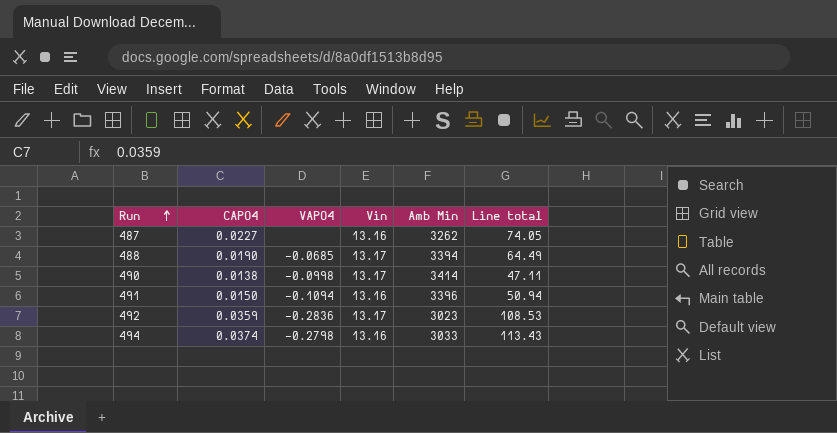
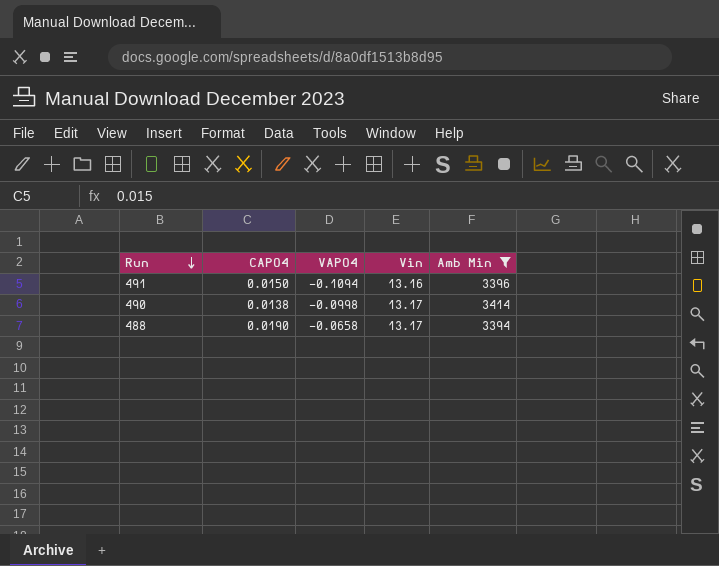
filter: none -> Amb Min >= 3394
row order: Run ascending -> Run descending
column Line total | formula: [CAPO4] * [Amb Min] -> none
488 | VAPO4: -0.0685 -> -0.0658

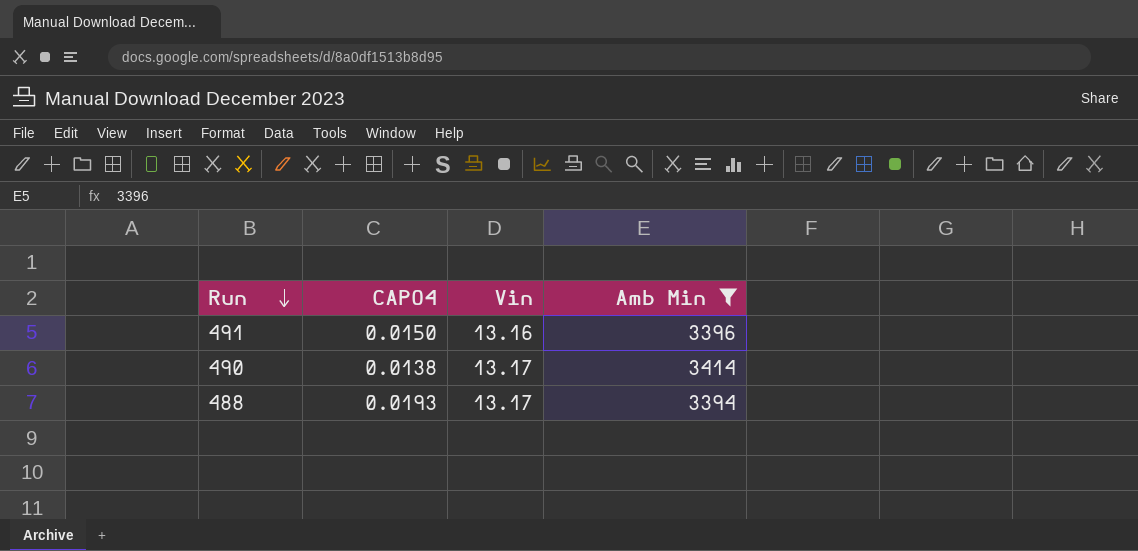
column VAPO4 | position: 3 -> none
488 | CAPO4: 0.0190 -> 0.0193

